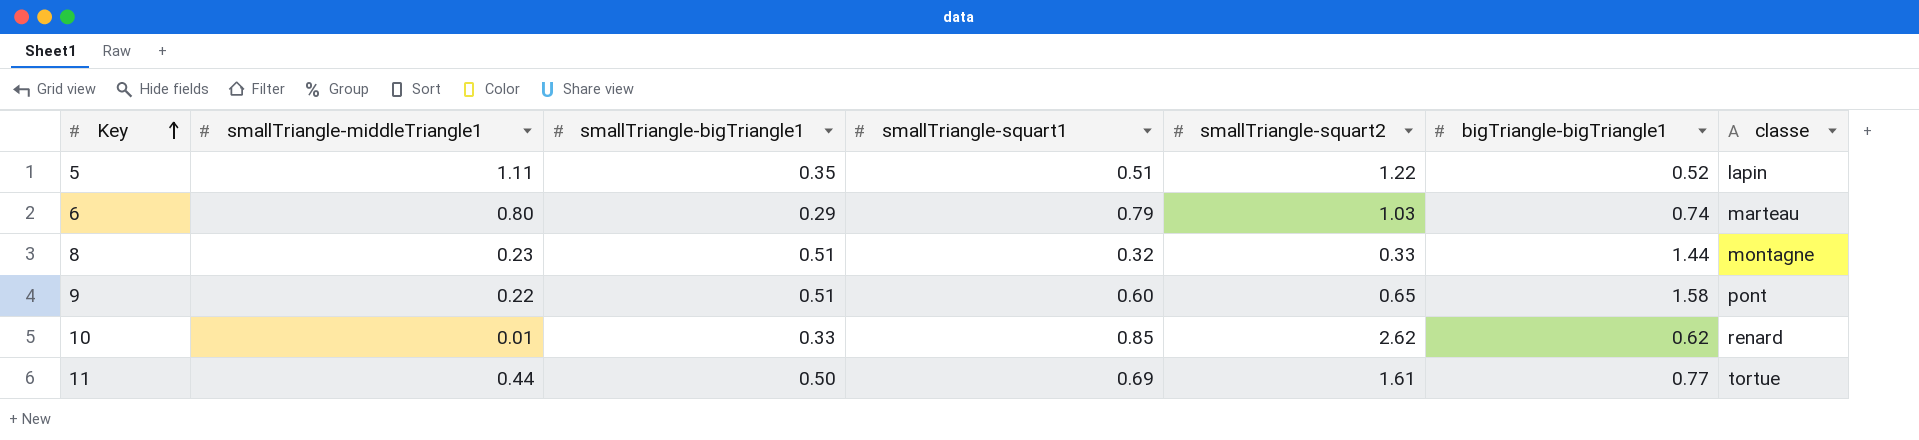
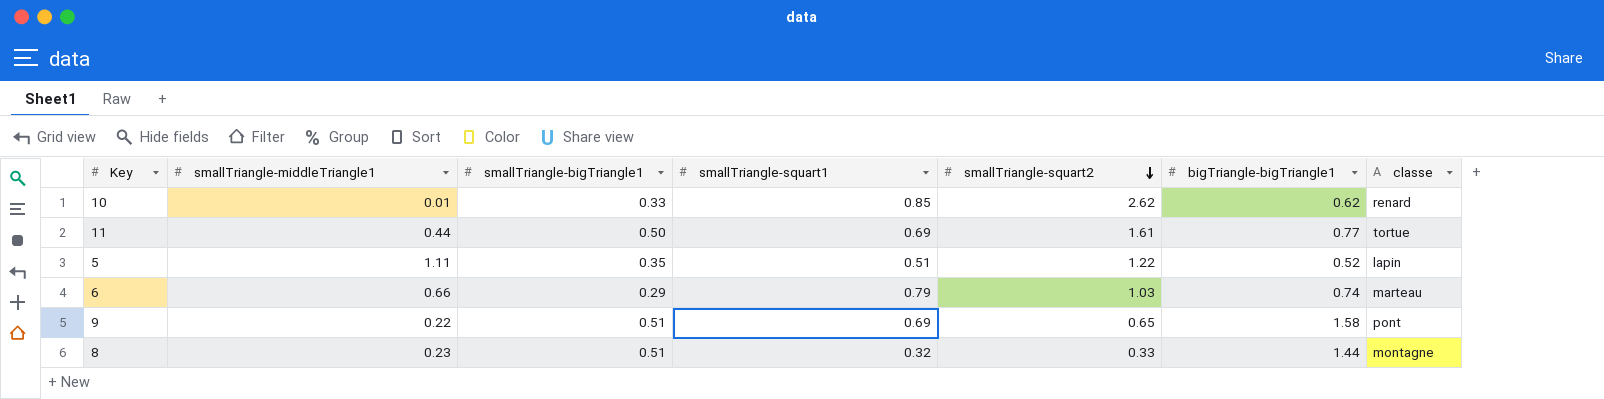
row order: Key ascending -> smallTriangle-squart2 descending
6 | smallTriangle-middleTriangle1: 0.80 -> 0.66
9 | smallTriangle-squart1: 0.60 -> 0.69

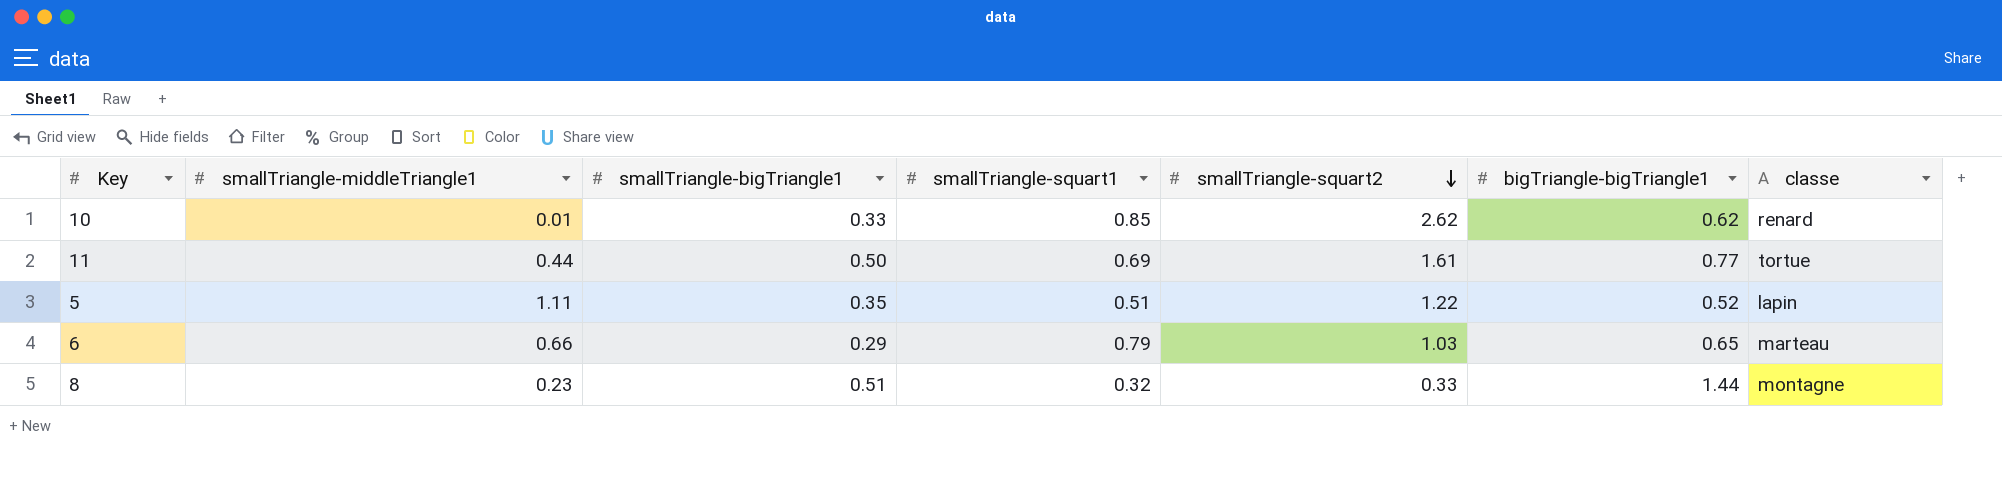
row 9: 0.22 | 0.51 | 0.69 | 0.65 | 1.58 | pont -> none
6 | bigTriangle-bigTriangle1: 0.74 -> 0.65

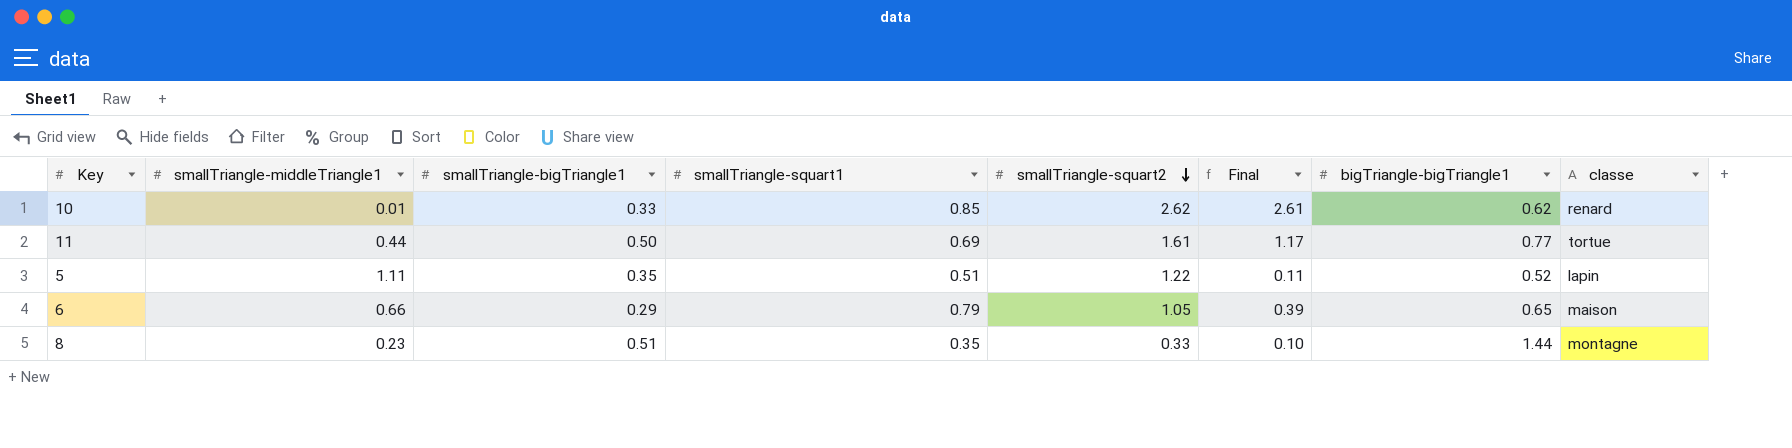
column Final | formula: none -> [smallTriangle-squart2] - [smallTriangle-middleTriangle1]
6 | smallTriangle-squart2: 1.03 -> 1.05
6 | classe: marteau -> maison
8 | smallTriangle-squart1: 0.32 -> 0.35

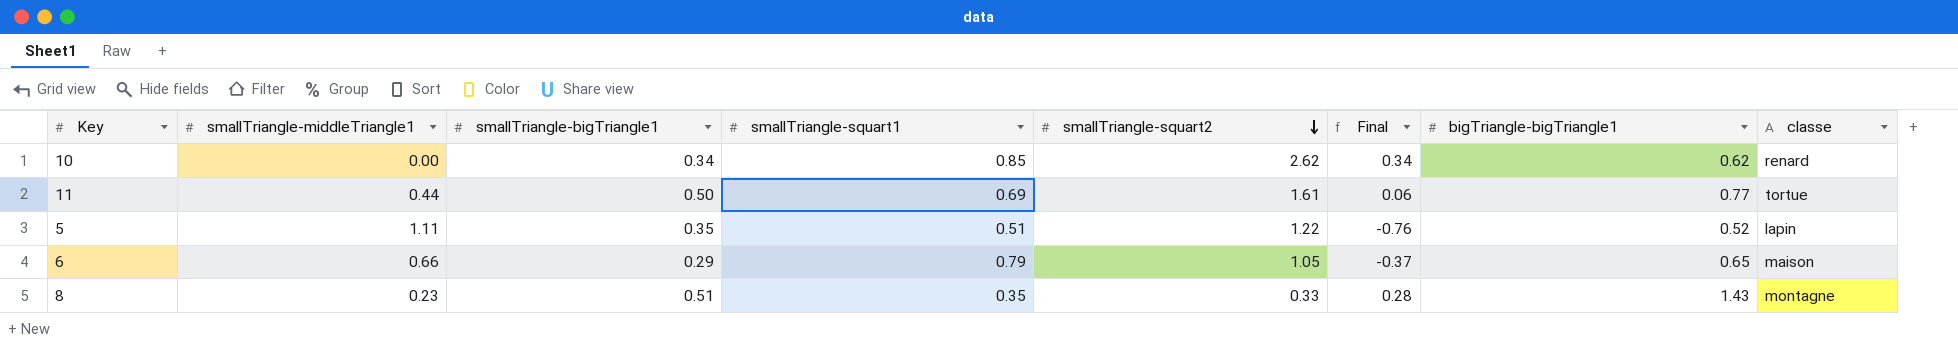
column Final | formula: [smallTriangle-squart2] - [smallTriangle-middleTriangle1] -> [smallTriangle-bigTriangle1] - [smallTriangle-middleTriangle1]
10 | smallTriangle-middleTriangle1: 0.01 -> 0.00
10 | smallTriangle-bigTriangle1: 0.33 -> 0.34
8 | bigTriangle-bigTriangle1: 1.44 -> 1.43

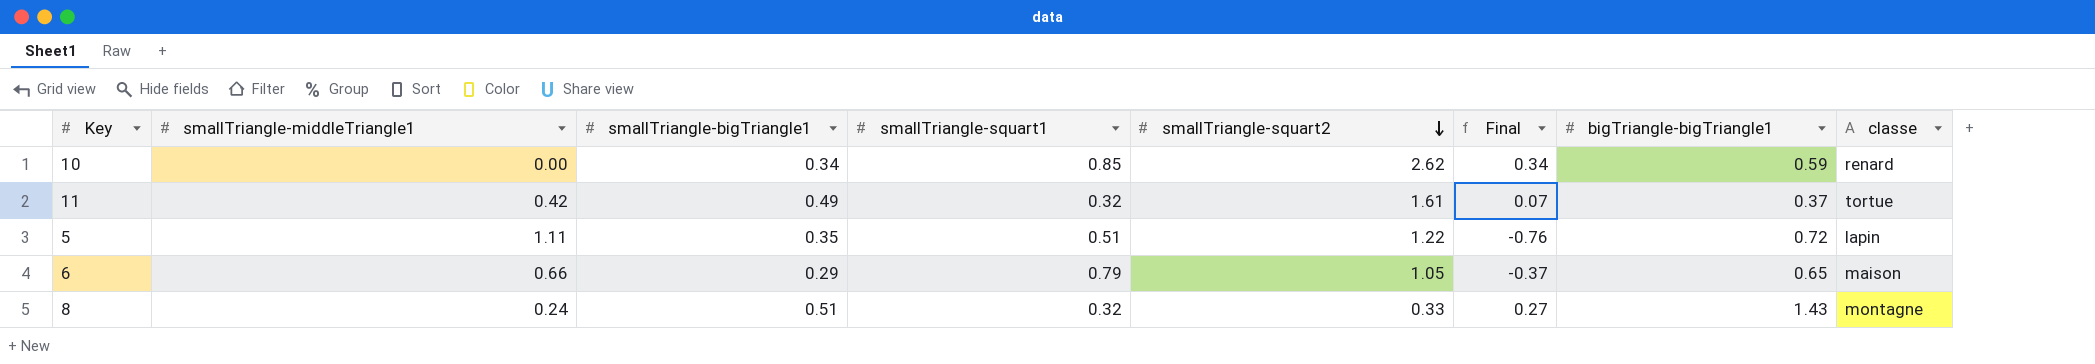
10 | bigTriangle-bigTriangle1: 0.62 -> 0.59
11 | smallTriangle-middleTriangle1: 0.44 -> 0.42
11 | smallTriangle-bigTriangle1: 0.50 -> 0.49
11 | smallTriangle-squart1: 0.69 -> 0.32
11 | Final: 0.06 -> 0.07
11 | bigTriangle-bigTriangle1: 0.77 -> 0.37
5 | bigTriangle-bigTriangle1: 0.52 -> 0.72
8 | smallTriangle-middleTriangle1: 0.23 -> 0.24
8 | smallTriangle-squart1: 0.35 -> 0.32
8 | Final: 0.28 -> 0.27

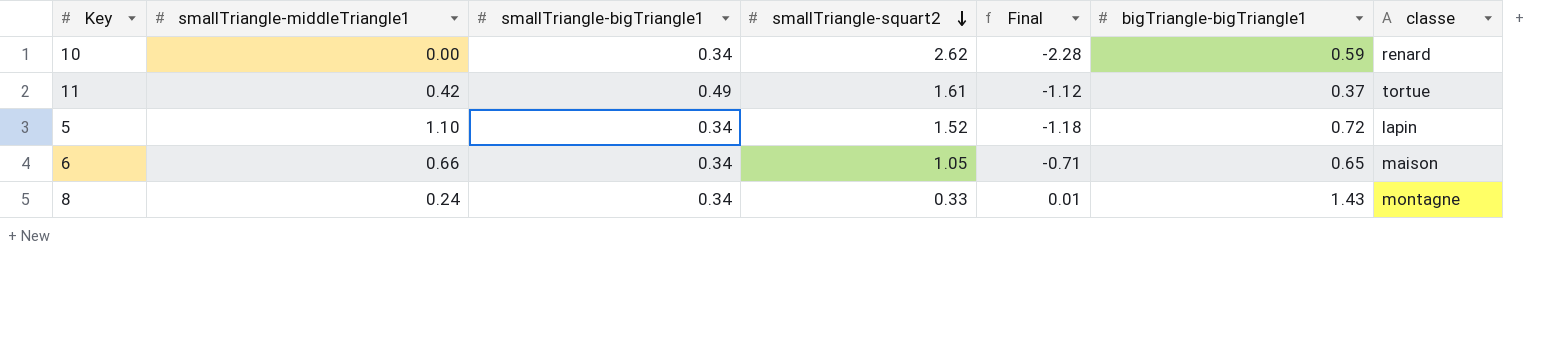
column smallTriangle-squart1 | position: 4 -> none
column Final | formula: [smallTriangle-bigTriangle1] - [smallTriangle-middleTriangle1] -> [smallTriangle-bigTriangle1] - [smallTriangle-squart2]
5 | smallTriangle-middleTriangle1: 1.11 -> 1.10
5 | smallTriangle-bigTriangle1: 0.35 -> 0.34
5 | smallTriangle-squart2: 1.22 -> 1.52
6 | smallTriangle-bigTriangle1: 0.29 -> 0.34
8 | smallTriangle-bigTriangle1: 0.51 -> 0.34

